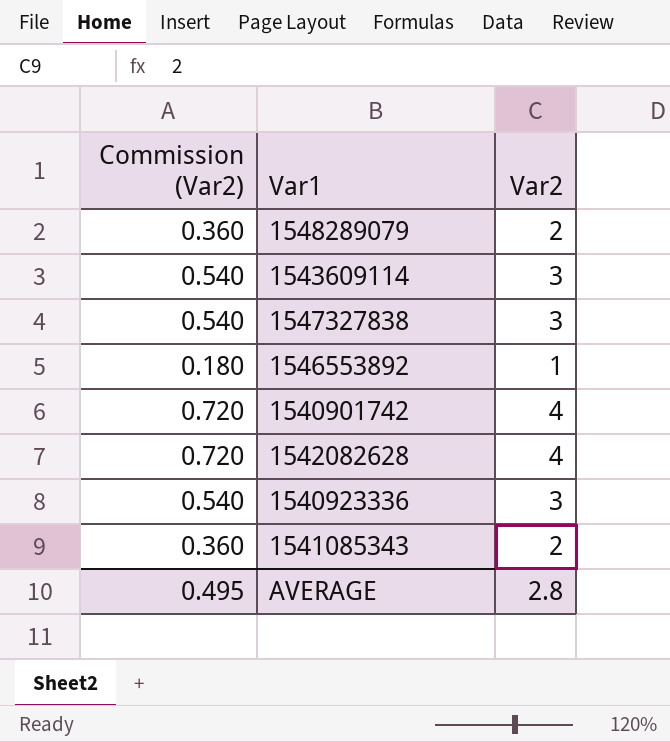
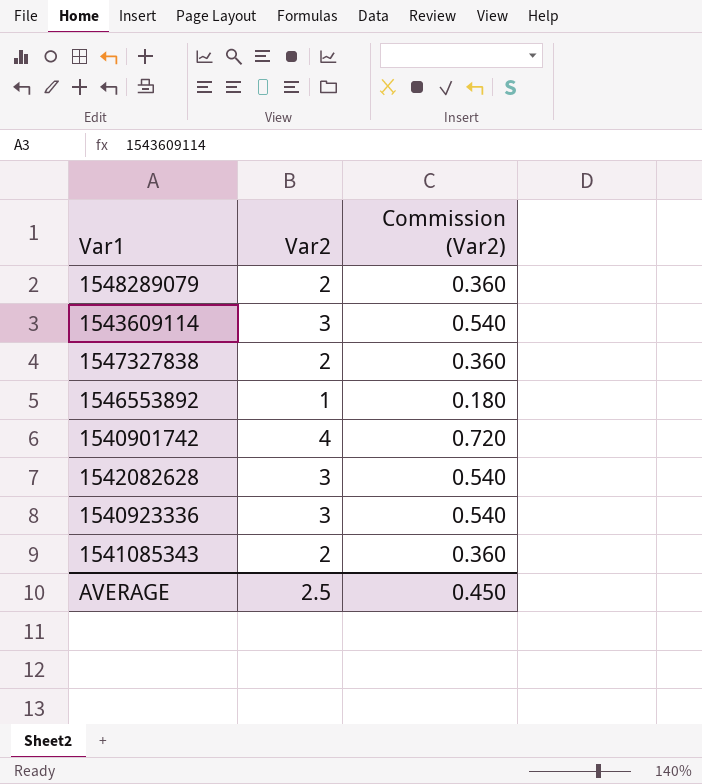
column Commission (Var2) | position: 1 -> 3
1547327838 | Var2: 3 -> 2
1547327838 | Commission (Var2): 0.540 -> 0.360
1542082628 | Var2: 4 -> 3
1542082628 | Commission (Var2): 0.720 -> 0.540
AVERAGE | Var2: 2.8 -> 2.5
AVERAGE | Commission (Var2): 0.495 -> 0.450

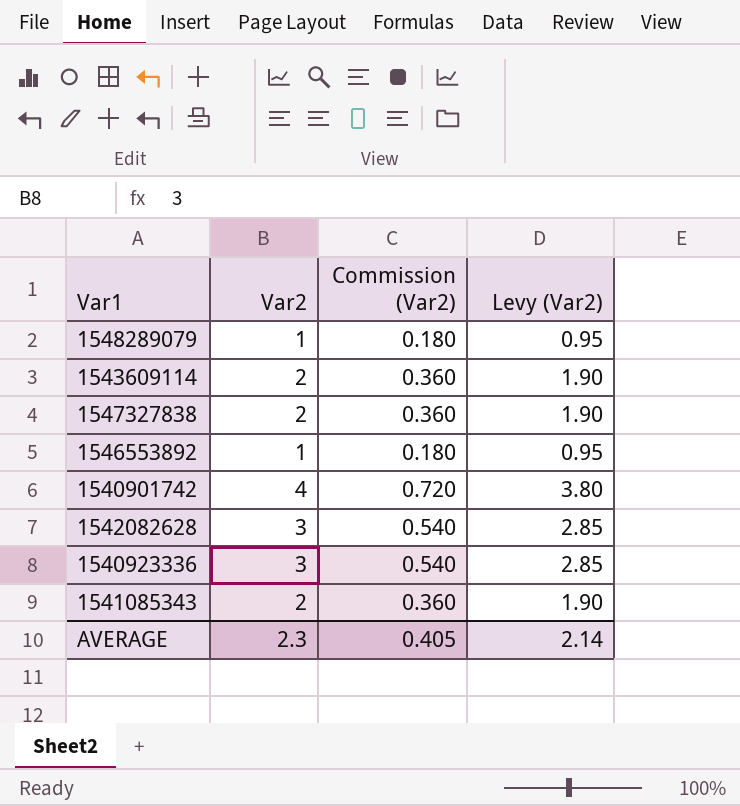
column Levy (Var2) | formula: none -> [Var2] * 0.95
1548289079 | Var2: 2 -> 1
1548289079 | Commission (Var2): 0.360 -> 0.180
1543609114 | Var2: 3 -> 2
1543609114 | Commission (Var2): 0.540 -> 0.360
AVERAGE | Var2: 2.5 -> 2.3
AVERAGE | Commission (Var2): 0.450 -> 0.405

